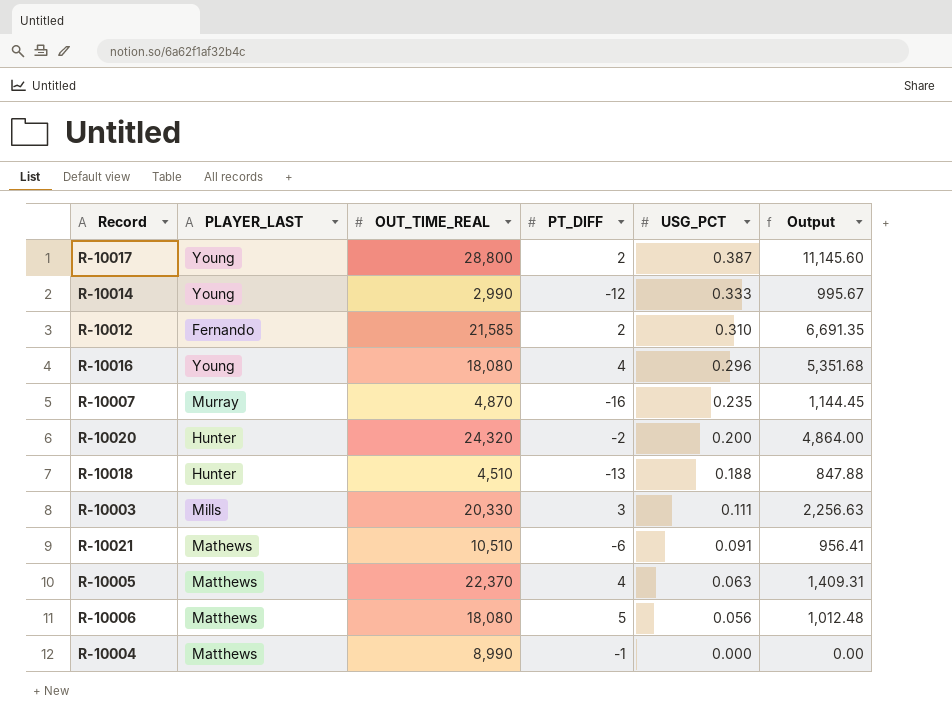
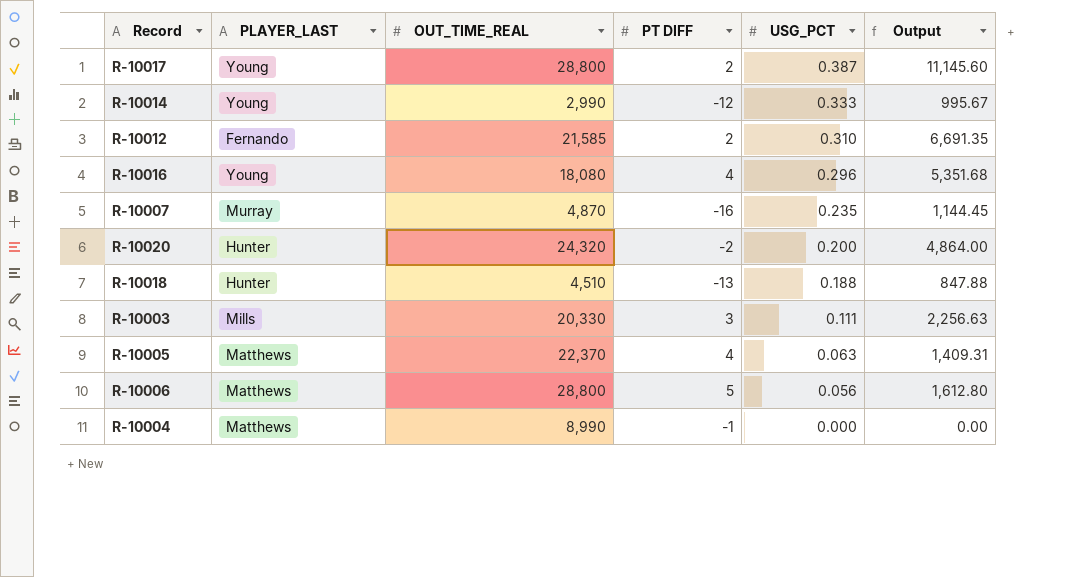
column name: PT_DIFF -> PT DIFF
row R-10021: Mathews | 10,510 | -6 | 0.091 | 956.41 -> none
R-10006 | OUT_TIME_REAL: 18,080 -> 28,800
R-10006 | Output: 1,012.48 -> 1,612.80

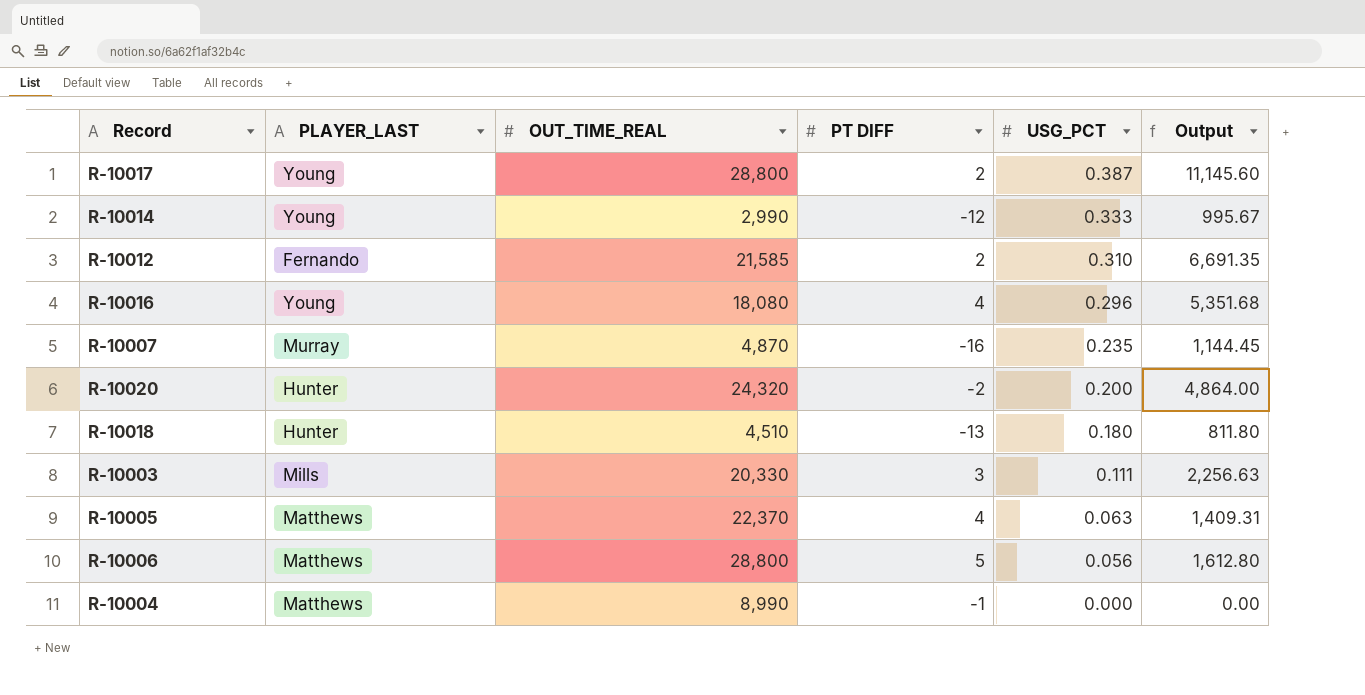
R-10018 | USG_PCT: 0.188 -> 0.180
R-10018 | Output: 847.88 -> 811.80

